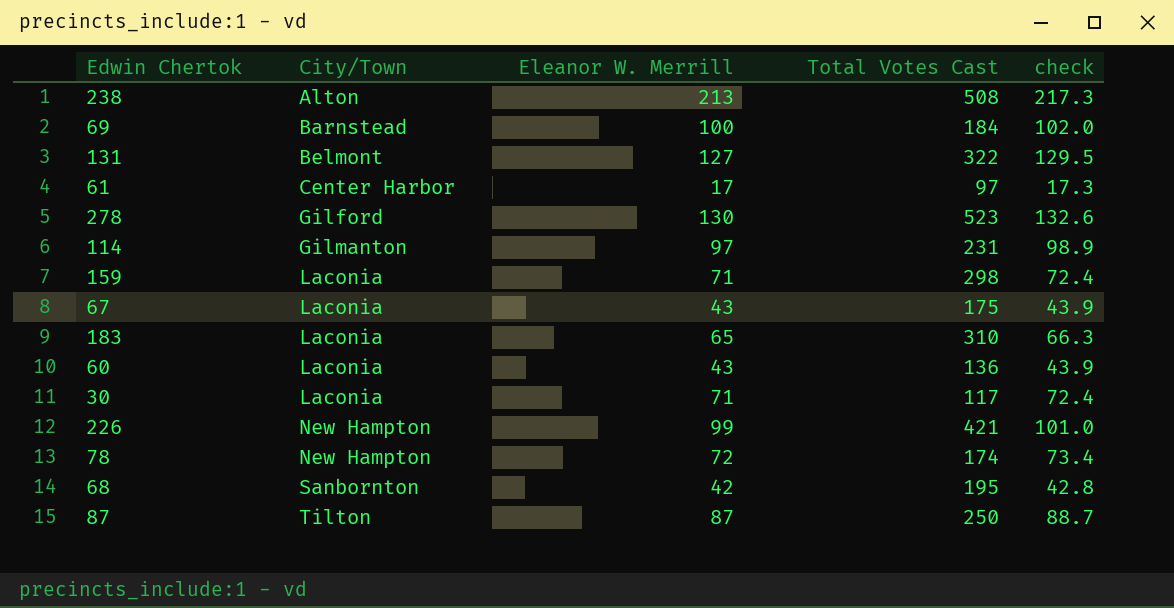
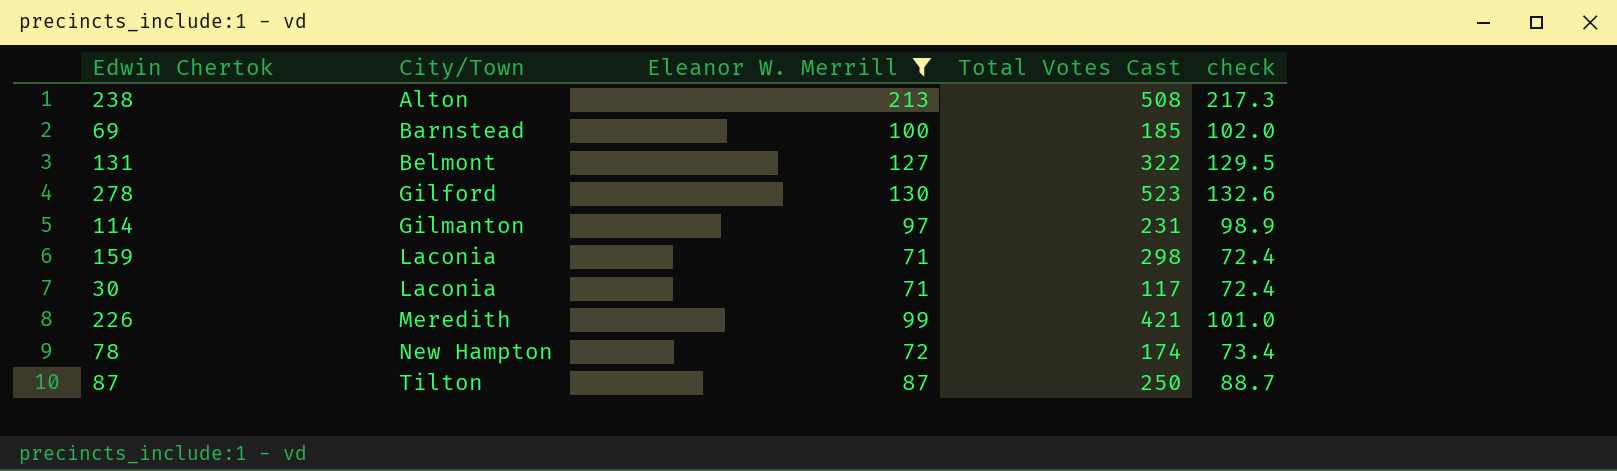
filter: none -> Eleanor W. Merrill >= 71
69 | Total Votes Cast: 184 -> 185
226 | City/Town: New Hampton -> Meredith

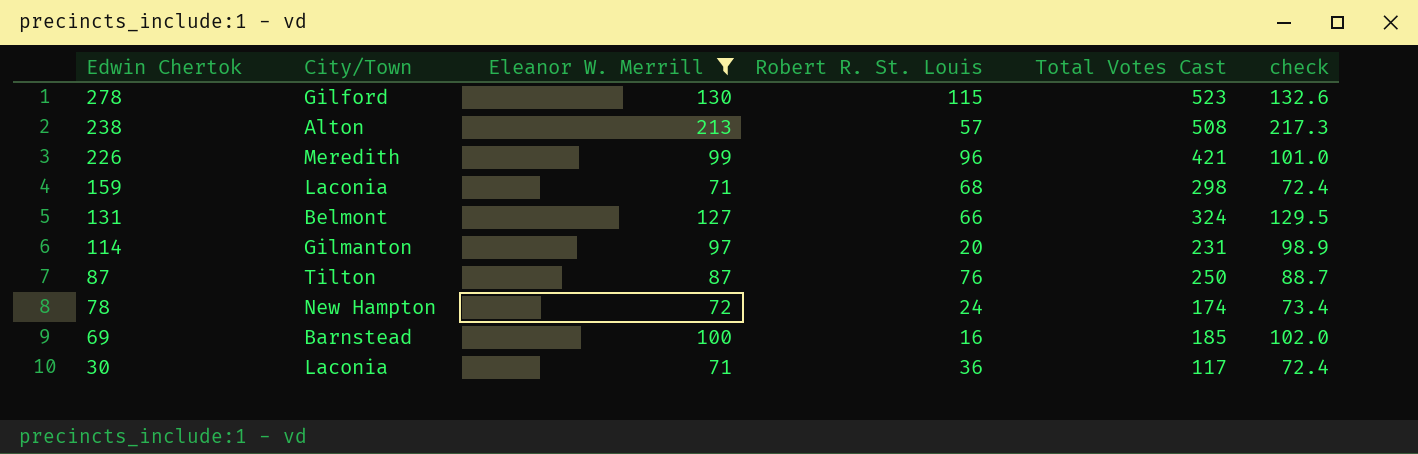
row order: City/Town ascending -> Edwin Chertok descending
column Robert R. St. Louis | position: none -> 4
131 | Total Votes Cast: 322 -> 324

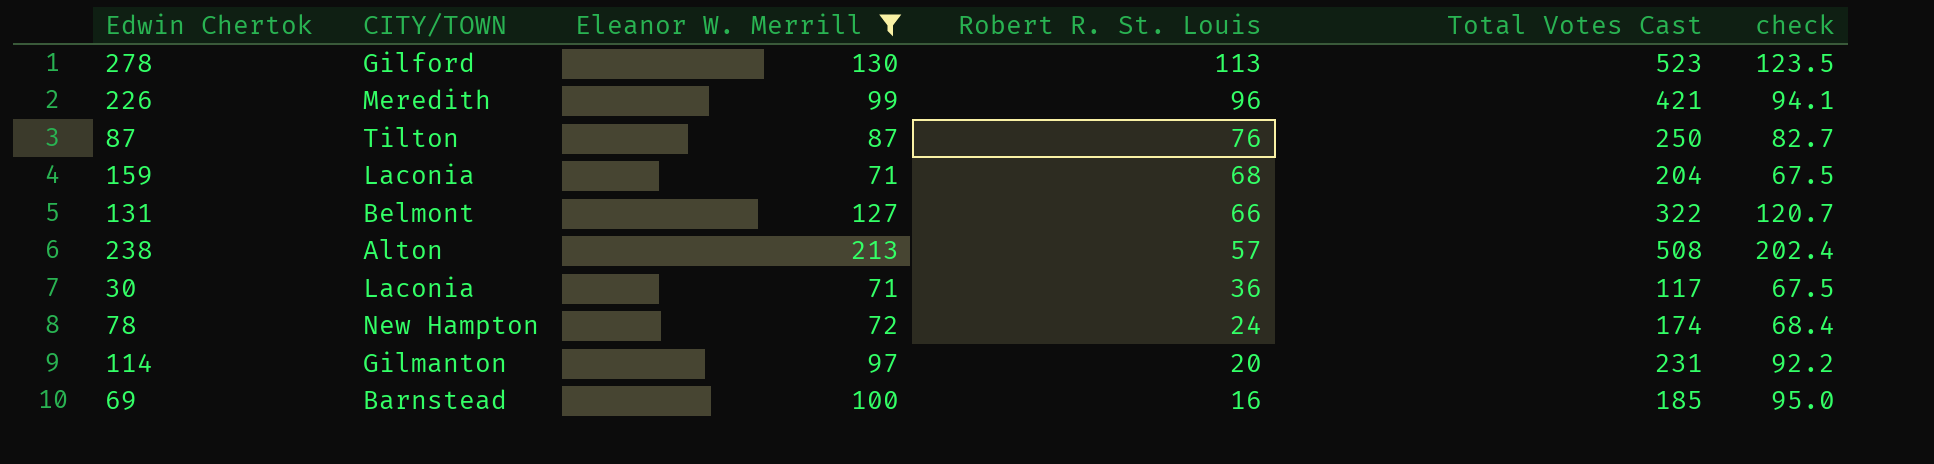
row order: Edwin Chertok descending -> Robert R. St. Louis descending
column name: City/Town -> CITY/TOWN
column check | formula: [Eleanor W. Merrill] * 1.02 -> [Eleanor W. Merrill] * 0.95
278 | Robert R. St. Louis: 115 -> 113
159 | Total Votes Cast: 298 -> 204
131 | Total Votes Cast: 324 -> 322

